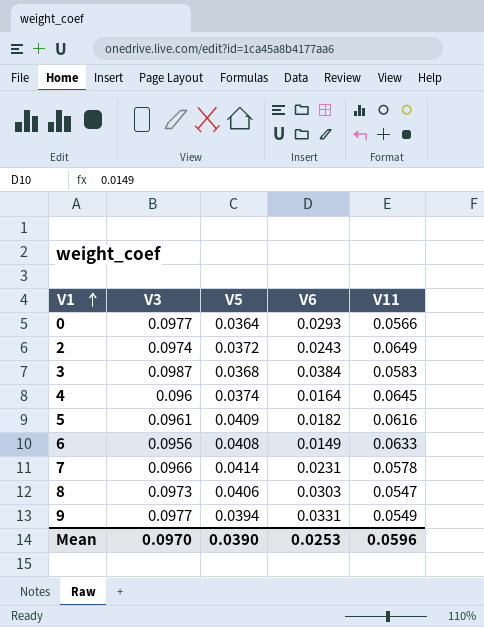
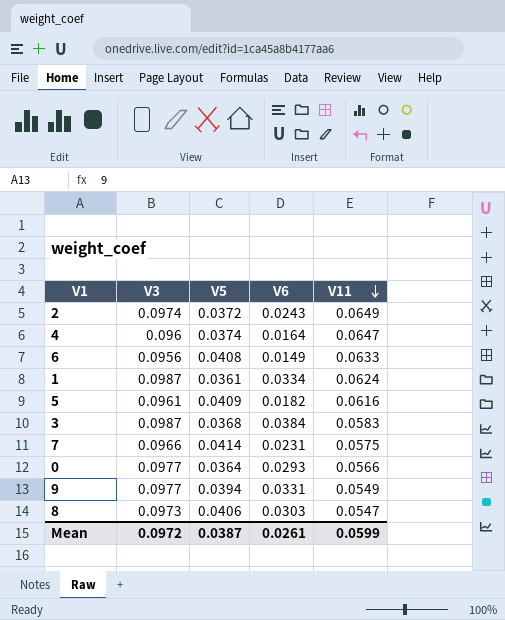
row order: V1 ascending -> V11 descending
4 | V11: 0.0645 -> 0.0647
row 1: none -> 0.0987 | 0.0361 | 0.0334 | 0.0624
7 | V11: 0.0578 -> 0.0575
Mean | V3: 0.0970 -> 0.0972
Mean | V5: 0.0390 -> 0.0387
Mean | V6: 0.0253 -> 0.0261
Mean | V11: 0.0596 -> 0.0599

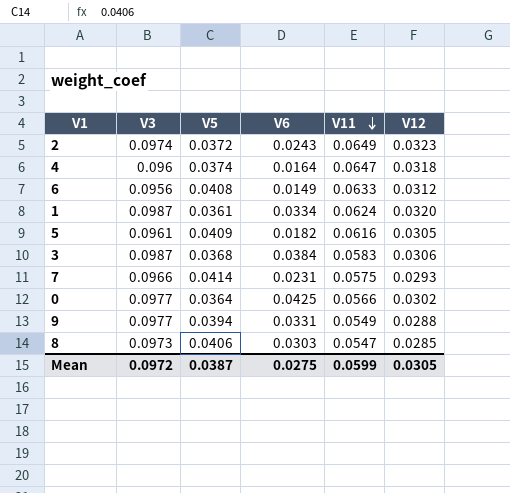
column V12 | position: none -> 6
0 | V6: 0.0293 -> 0.0425
Mean | V6: 0.0261 -> 0.0275

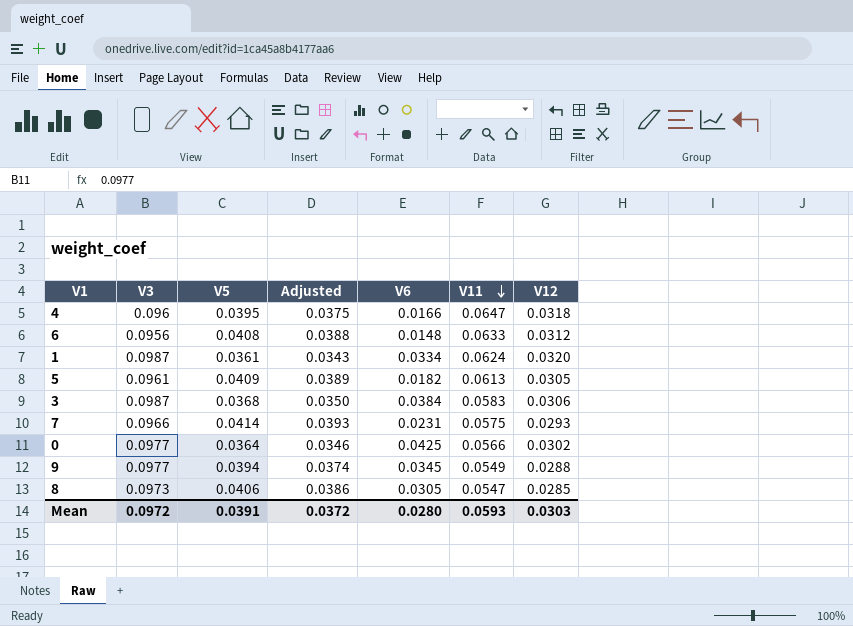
column Adjusted | formula: none -> [V5] * 0.95
row 2: 0.0974 | 0.0372 | 0.0243 | 0.0649 | 0.0323 -> none
4 | V5: 0.0374 -> 0.0395
4 | V6: 0.0164 -> 0.0166
6 | V6: 0.0149 -> 0.0148
5 | V11: 0.0616 -> 0.0613
9 | V6: 0.0331 -> 0.0345
8 | V6: 0.0303 -> 0.0305
Mean | V5: 0.0387 -> 0.0391
Mean | V6: 0.0275 -> 0.0280
Mean | V11: 0.0599 -> 0.0593
Mean | V12: 0.0305 -> 0.0303

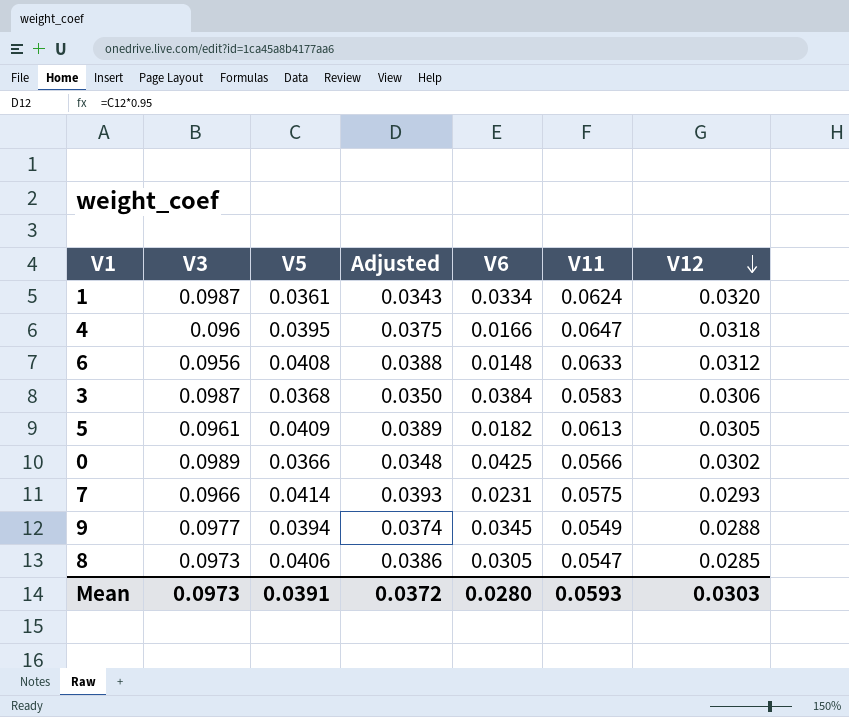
row order: V11 descending -> V12 descending
0 | V3: 0.0977 -> 0.0989
0 | V5: 0.0364 -> 0.0366
0 | Adjusted: 0.0346 -> 0.0348
Mean | V3: 0.0972 -> 0.0973

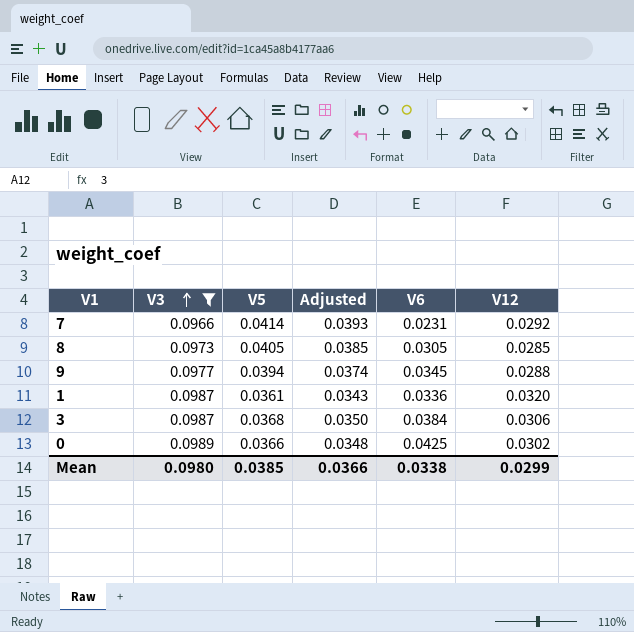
filter: none -> V3 >= 0.0966
row order: V12 descending -> V3 ascending
column V11 | position: 6 -> none
7 | V12: 0.0293 -> 0.0292
8 | V5: 0.0406 -> 0.0405
8 | Adjusted: 0.0386 -> 0.0385
1 | V6: 0.0334 -> 0.0336
Mean | V3: 0.0973 -> 0.0980
Mean | V5: 0.0391 -> 0.0385
Mean | Adjusted: 0.0372 -> 0.0366
Mean | V6: 0.0280 -> 0.0338
Mean | V12: 0.0303 -> 0.0299

